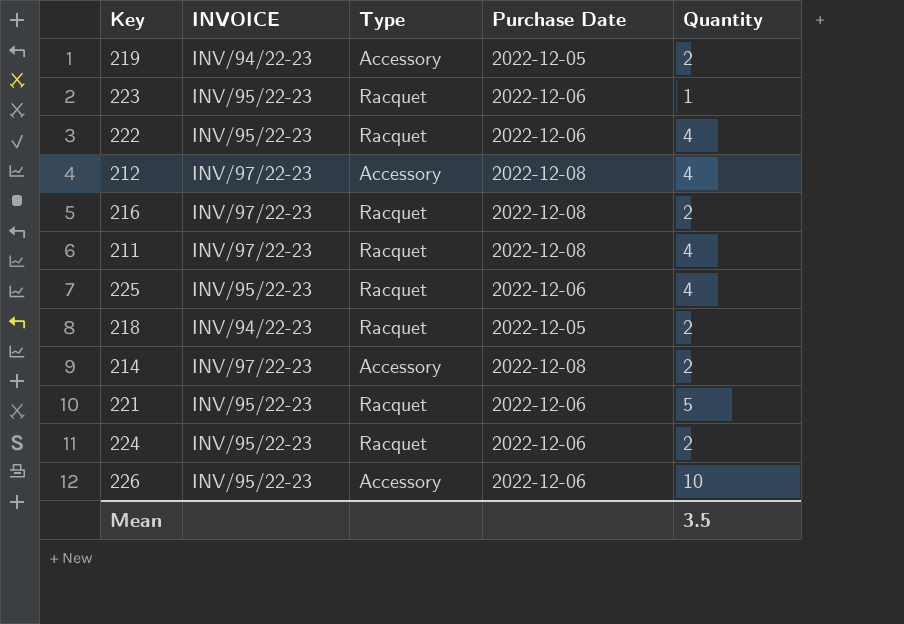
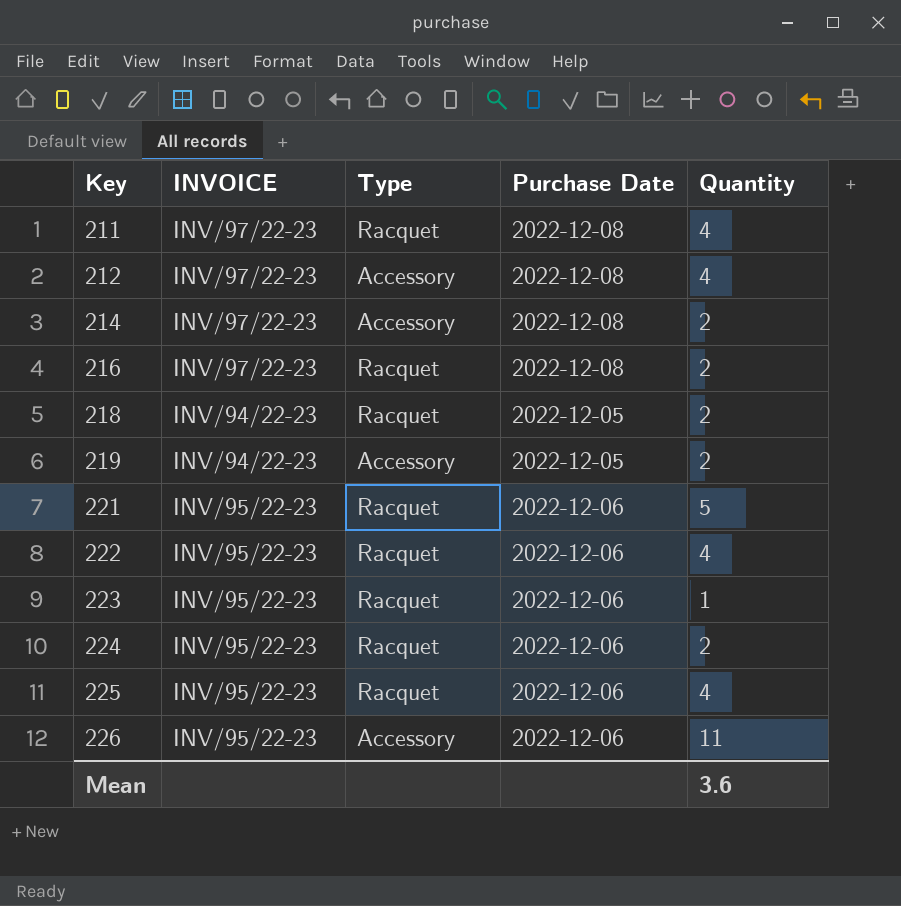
row order: none -> Key ascending
226 | Quantity: 10 -> 11
Mean | Quantity: 3.5 -> 3.6

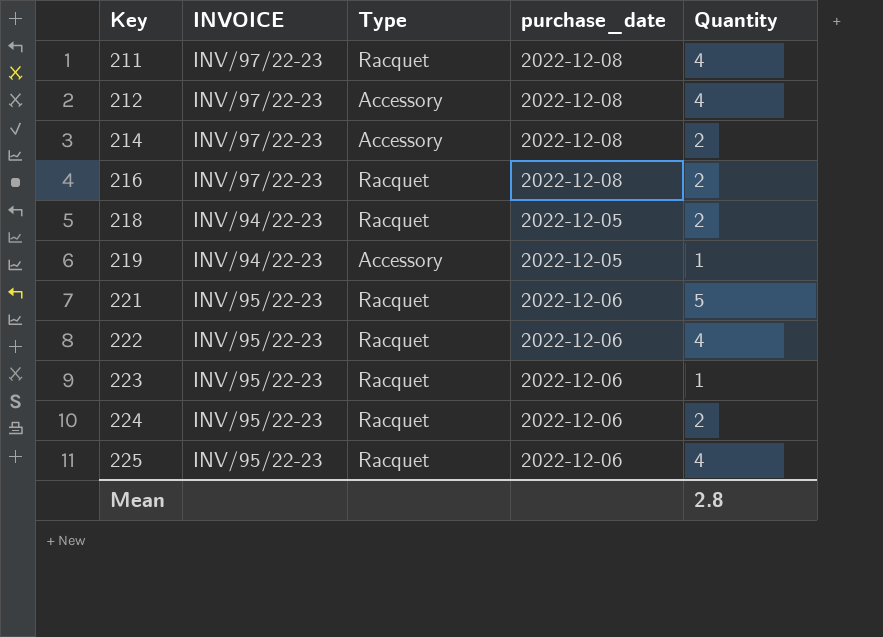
column name: Purchase Date -> purchase_date
row 226: INV/95/22-23 | Accessory | 2022-12-06 | 11 -> none
219 | Quantity: 2 -> 1
Mean | Quantity: 3.6 -> 2.8

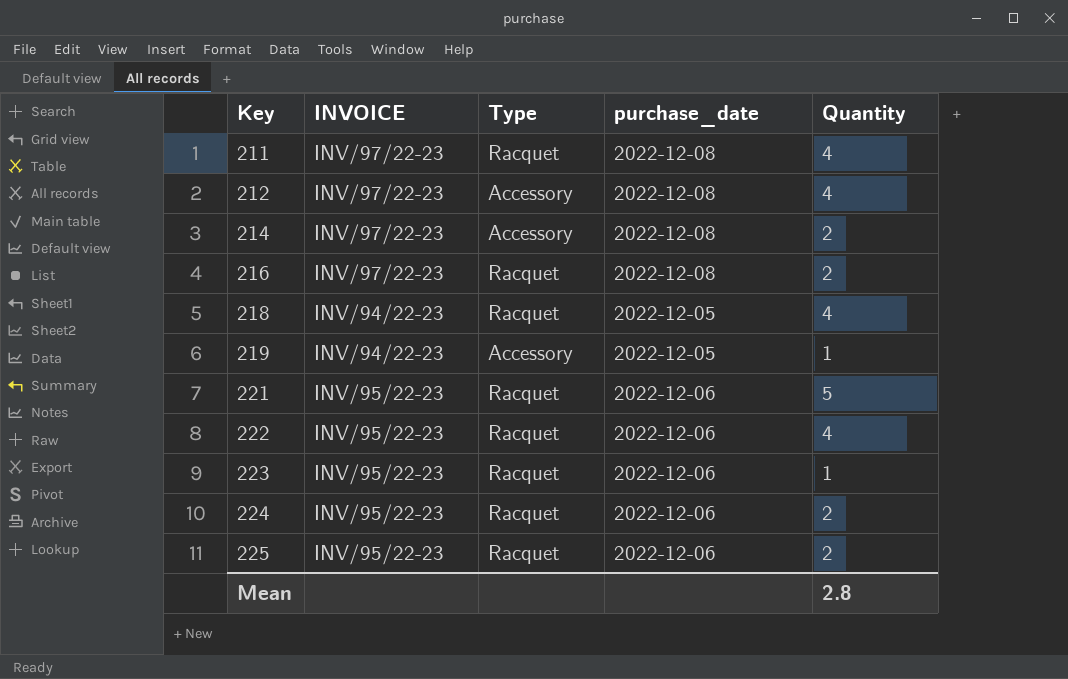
218 | Quantity: 2 -> 4
225 | Quantity: 4 -> 2

